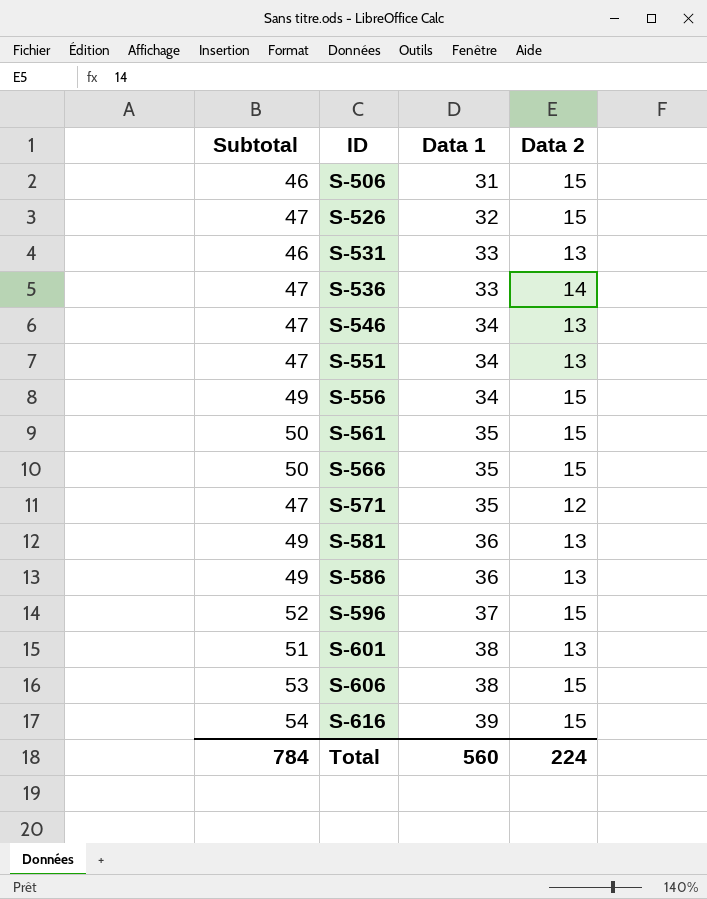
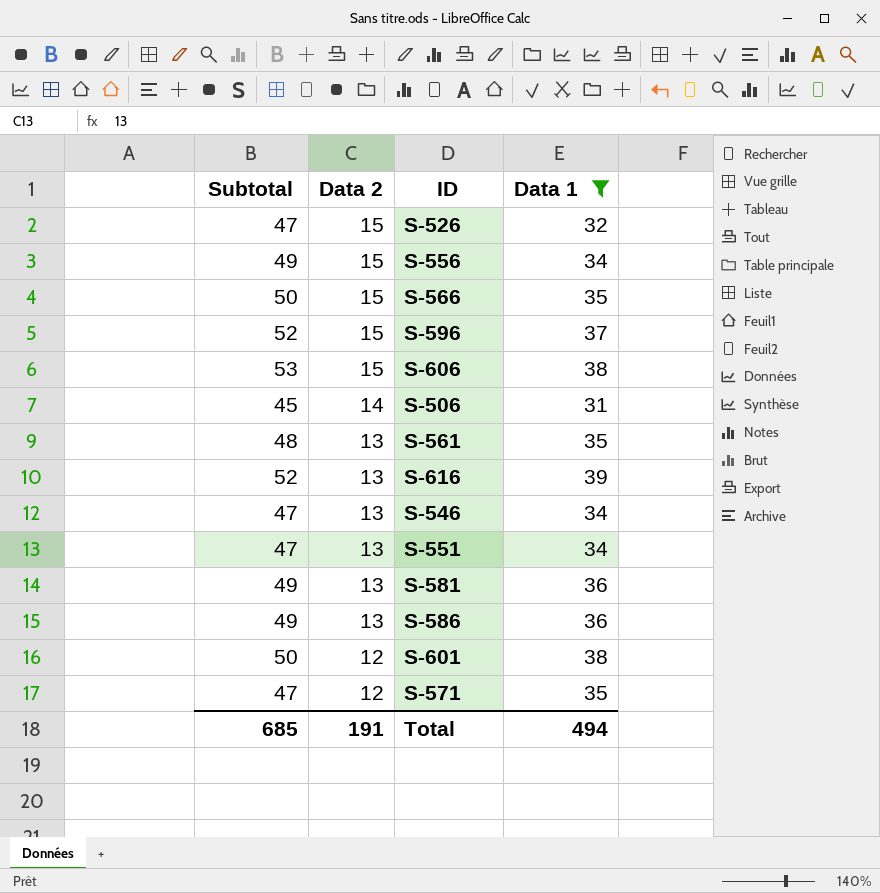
filter: none -> Data 1 != 33
row order: ID ascending -> Data 2 descending
column Data 2 | position: 4 -> 2
S-506 | Subtotal: 46 -> 45
S-506 | Data 2: 15 -> 14
S-561 | Subtotal: 50 -> 48
S-561 | Data 2: 15 -> 13
S-616 | Subtotal: 54 -> 52
S-616 | Data 2: 15 -> 13
S-601 | Subtotal: 51 -> 50
S-601 | Data 2: 13 -> 12
Total | Subtotal: 784 -> 685
Total | Data 2: 224 -> 191
Total | Data 1: 560 -> 494

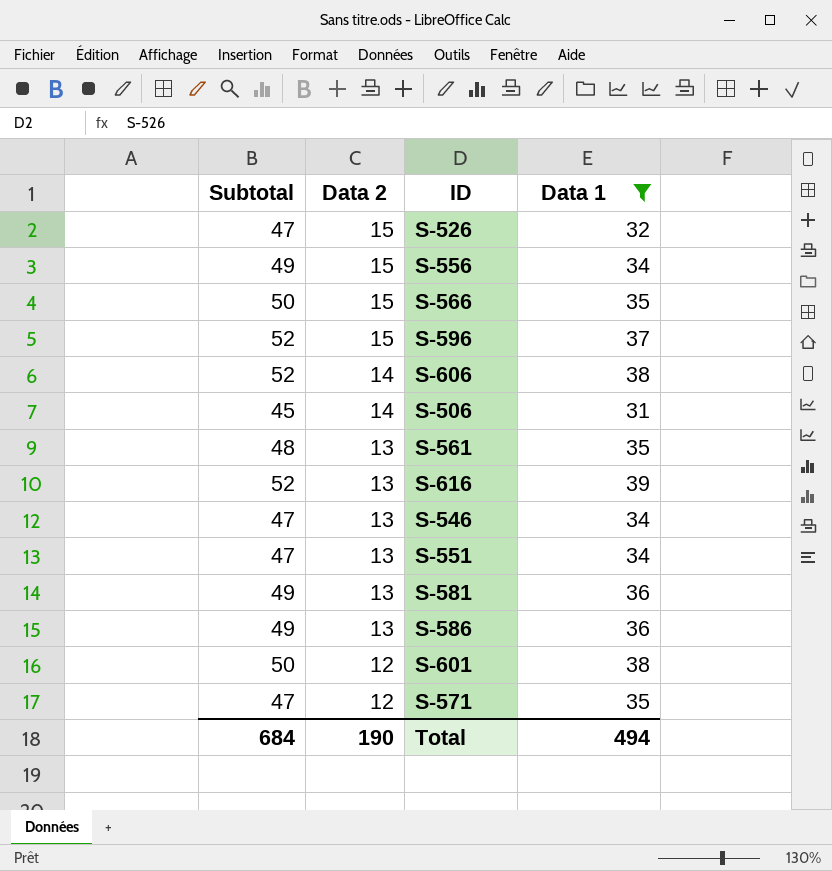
S-606 | Subtotal: 53 -> 52
S-606 | Data 2: 15 -> 14
Total | Subtotal: 685 -> 684
Total | Data 2: 191 -> 190

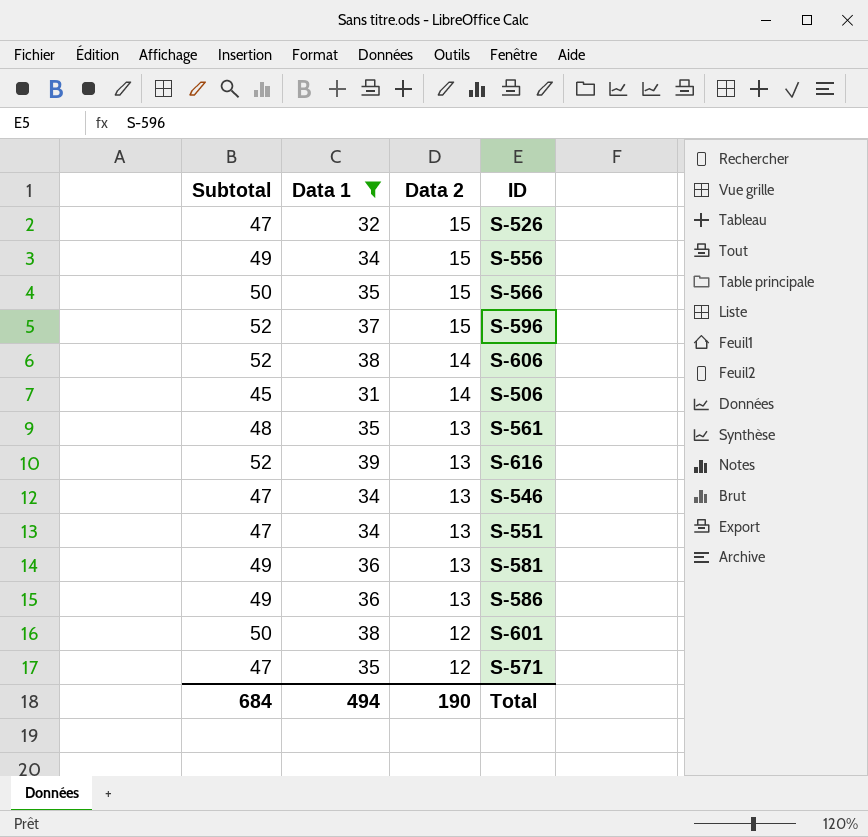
column Data 1 | position: 4 -> 2

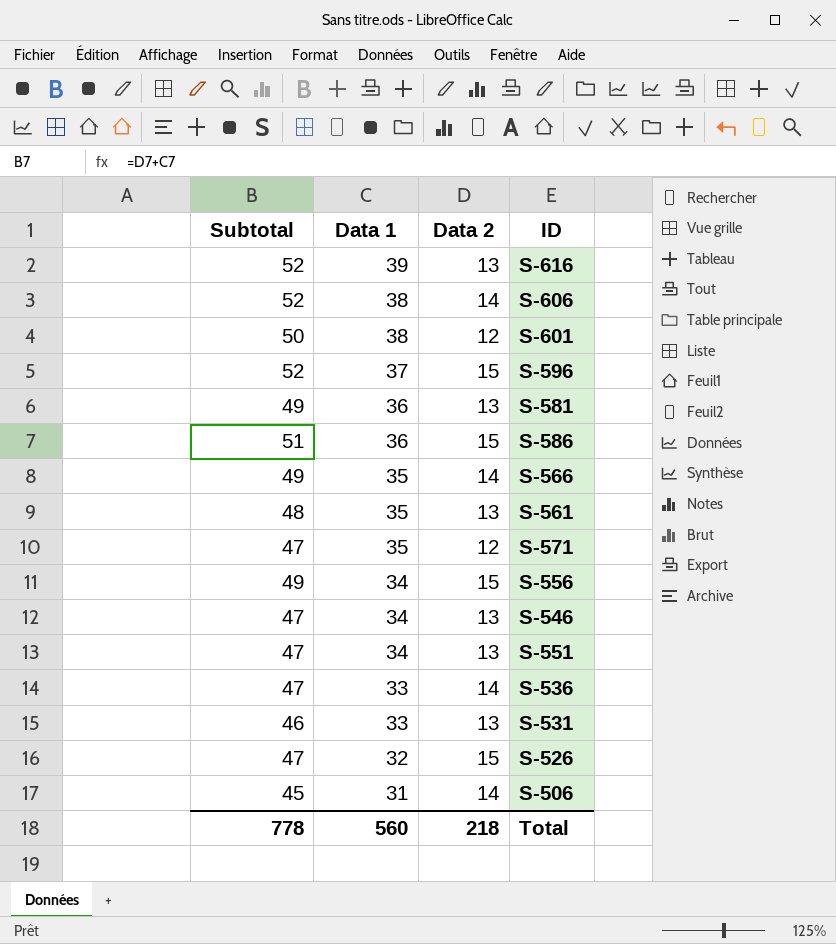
filter: Data 1 != 33 -> none
row order: Data 2 descending -> Data 1 descending
S-586 | Subtotal: 49 -> 51
S-586 | Data 2: 13 -> 15
S-566 | Subtotal: 50 -> 49
S-566 | Data 2: 15 -> 14
Total | Subtotal: 684 -> 778
Total | Data 1: 494 -> 560
Total | Data 2: 190 -> 218

